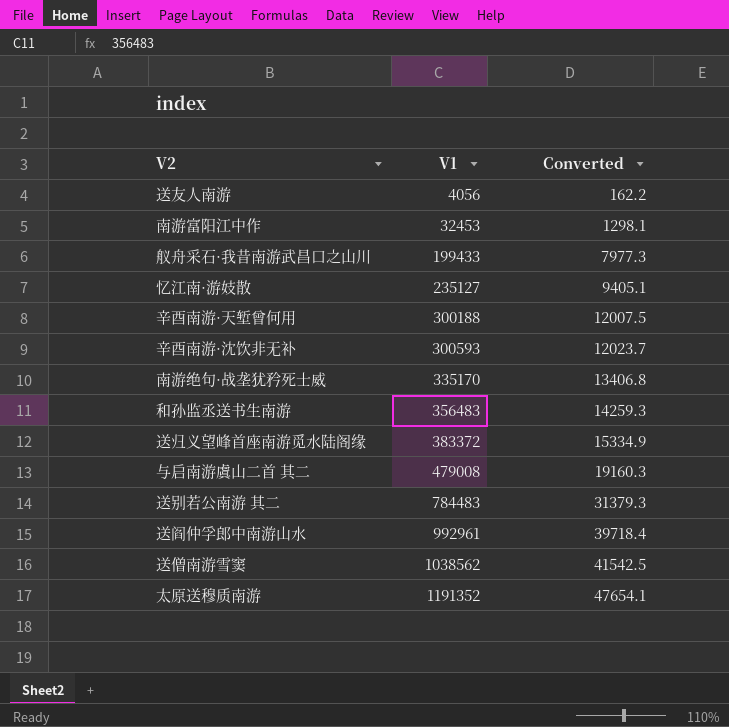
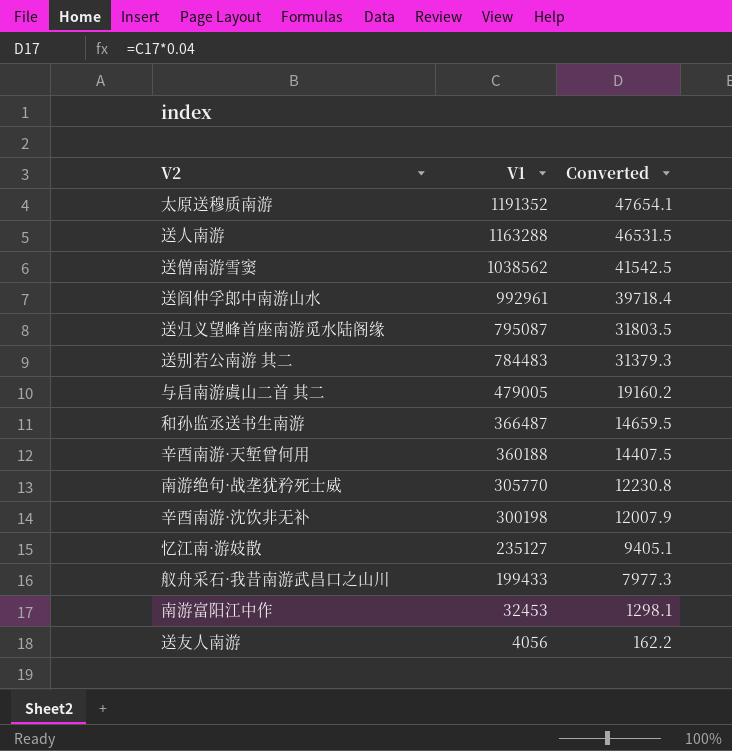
row order: V1 ascending -> V1 descending
row 送人南游: none -> 1163288 | 46531.5
送归义望峰首座南游觅水陆阁缘 | V1: 383372 -> 795087
送归义望峰首座南游觅水陆阁缘 | Converted: 15334.9 -> 31803.5
与启南游虞山二首 其二 | V1: 479008 -> 479005
与启南游虞山二首 其二 | Converted: 19160.3 -> 19160.2
和孙监丞送书生南游 | V1: 356483 -> 366487
和孙监丞送书生南游 | Converted: 14259.3 -> 14659.5
辛酉南游·天堑曾何用 | V1: 300188 -> 360188
辛酉南游·天堑曾何用 | Converted: 12007.5 -> 14407.5
南游绝句·战垄犹矜死士威 | V1: 335170 -> 305770
南游绝句·战垄犹矜死士威 | Converted: 13406.8 -> 12230.8
辛酉南游·沈饮非无补 | V1: 300593 -> 300198
辛酉南游·沈饮非无补 | Converted: 12023.7 -> 12007.9

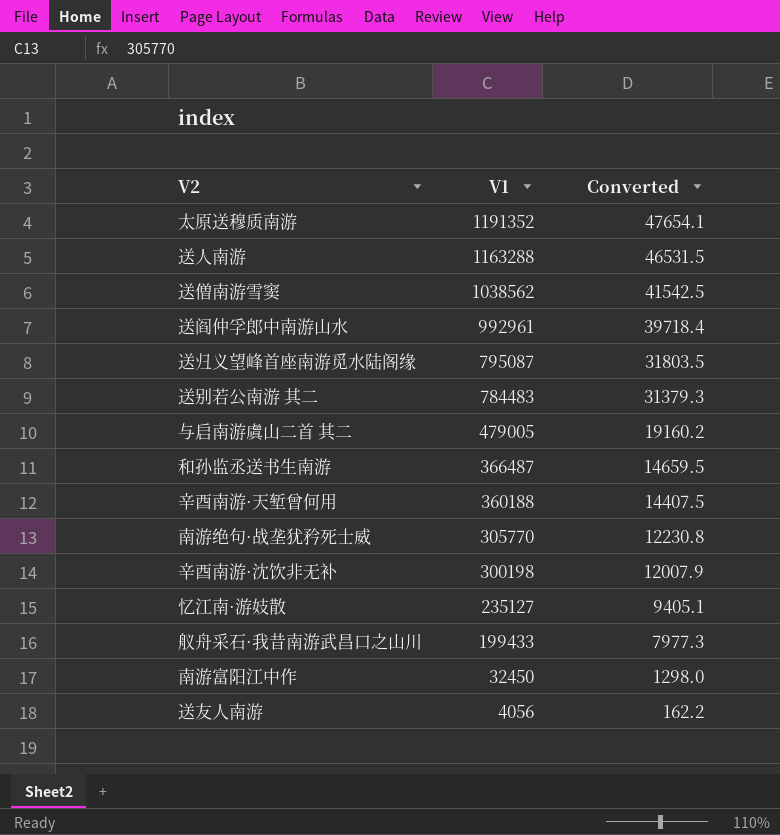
南游富阳江中作 | V1: 32453 -> 32450
南游富阳江中作 | Converted: 1298.1 -> 1298.0

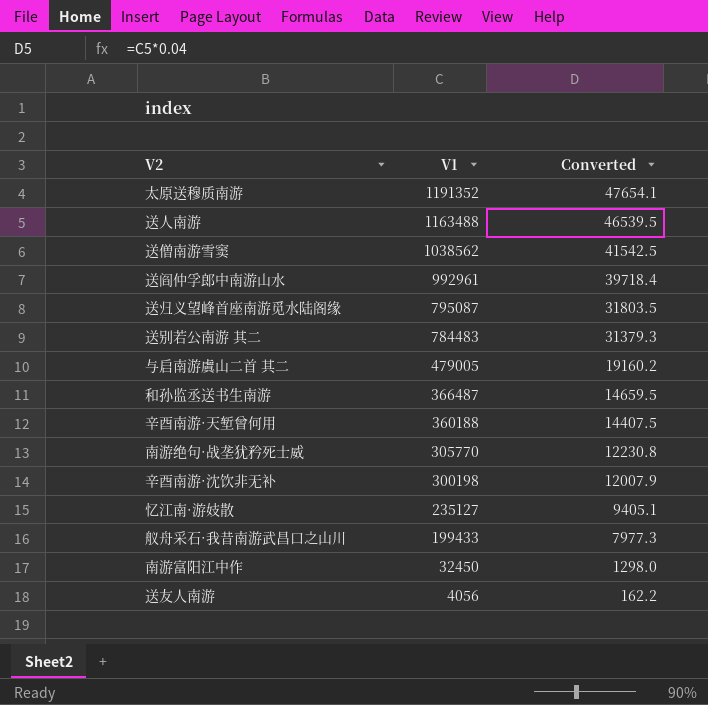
送人南游 | V1: 1163288 -> 1163488
送人南游 | Converted: 46531.5 -> 46539.5

